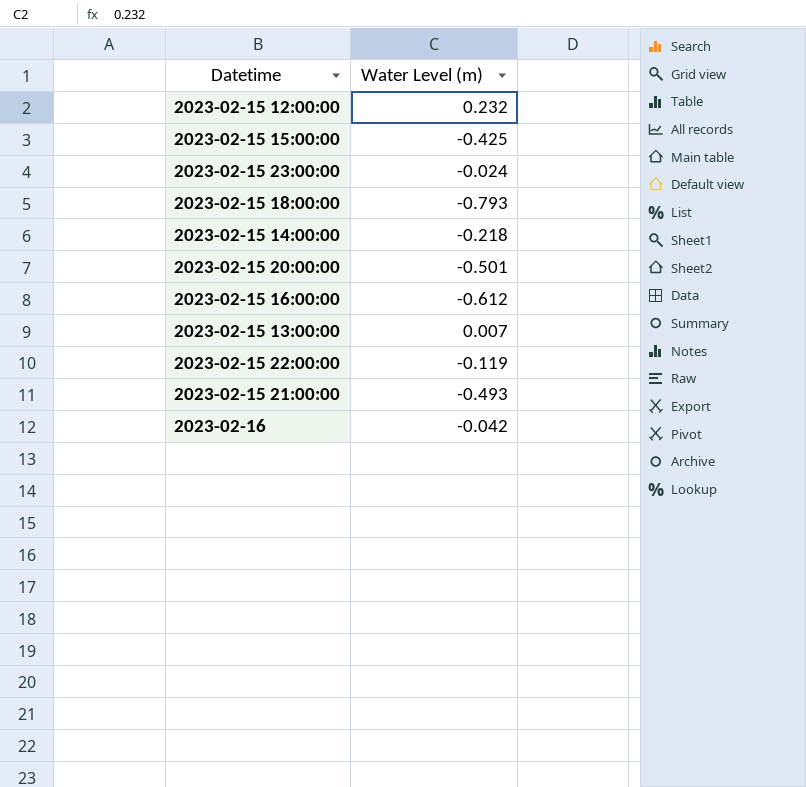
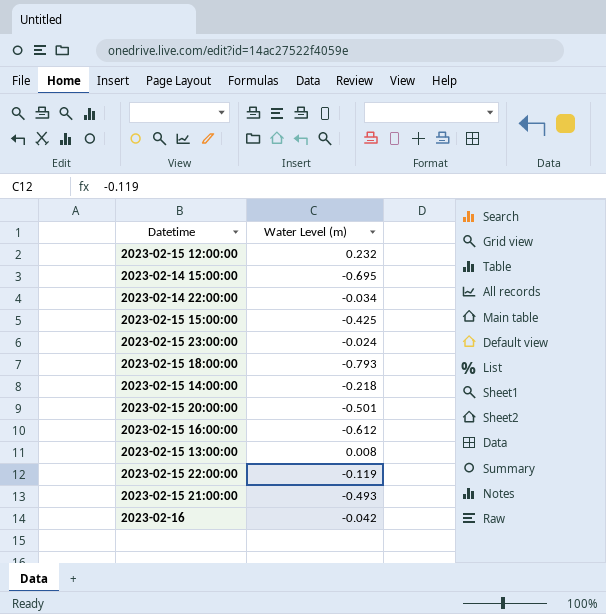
row 2023-02-14 15:00:00: none -> -0.695
row 2023-02-14 22:00:00: none -> -0.034
2023-02-15 13:00:00 | Water Level (m): 0.007 -> 0.008

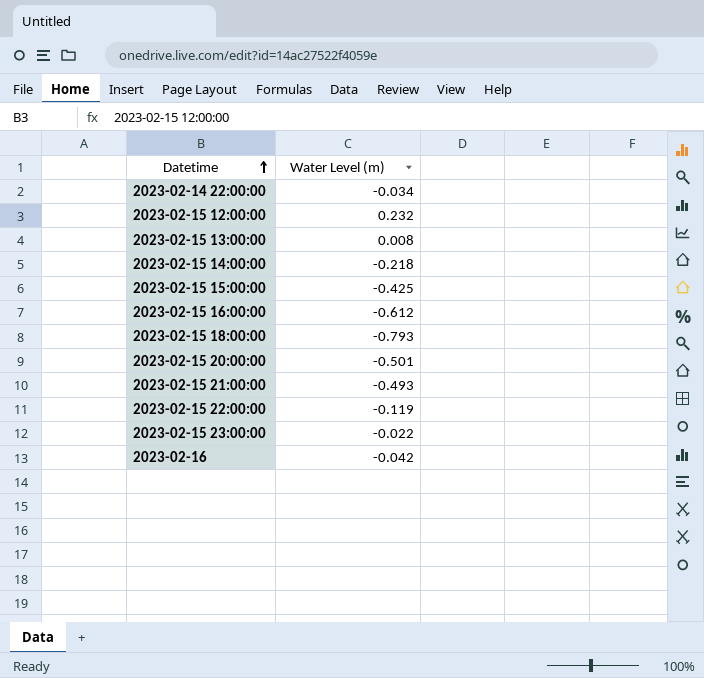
row order: none -> Datetime ascending
row 2023-02-14 15:00:00: -0.695 -> none
2023-02-15 23:00:00 | Water Level (m): -0.024 -> -0.022

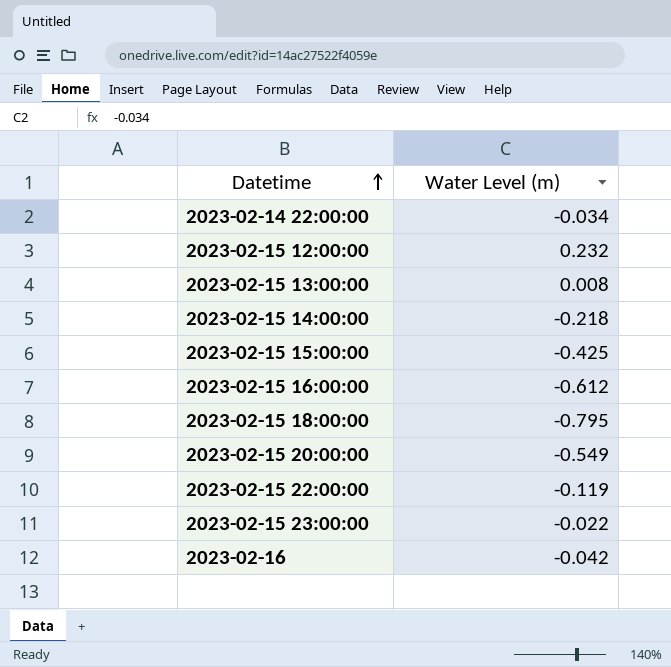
row 2023-02-15 21:00:00: -0.493 -> none
2023-02-15 18:00:00 | Water Level (m): -0.793 -> -0.795
2023-02-15 20:00:00 | Water Level (m): -0.501 -> -0.549

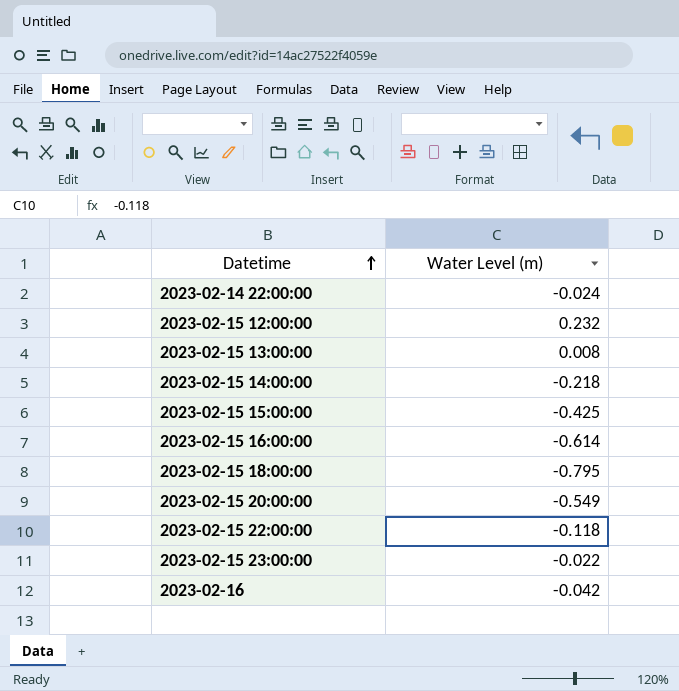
2023-02-14 22:00:00 | Water Level (m): -0.034 -> -0.024
2023-02-15 16:00:00 | Water Level (m): -0.612 -> -0.614
2023-02-15 22:00:00 | Water Level (m): -0.119 -> -0.118

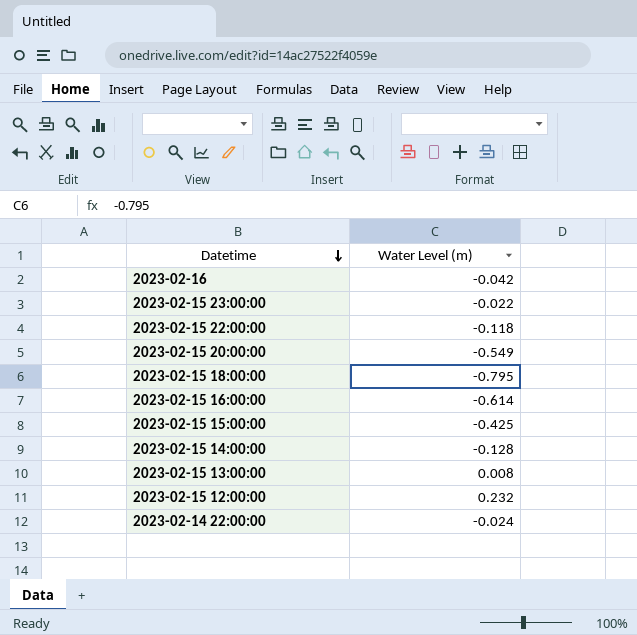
row order: Datetime ascending -> Datetime descending
2023-02-15 14:00:00 | Water Level (m): -0.218 -> -0.128

